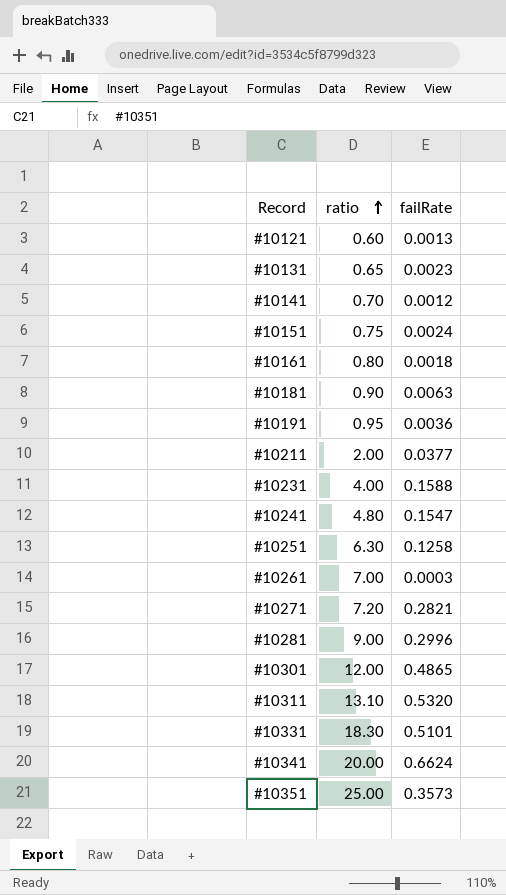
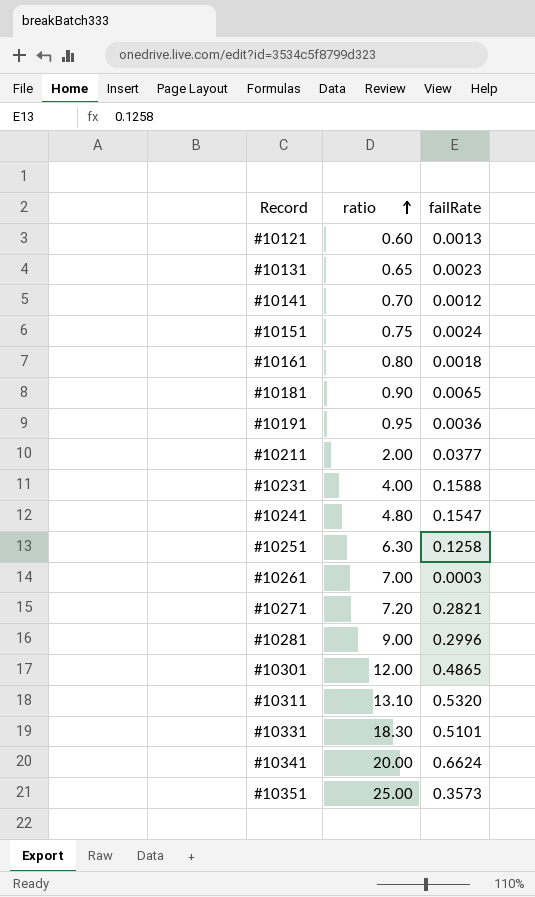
#10181 | failRate: 0.0063 -> 0.0065

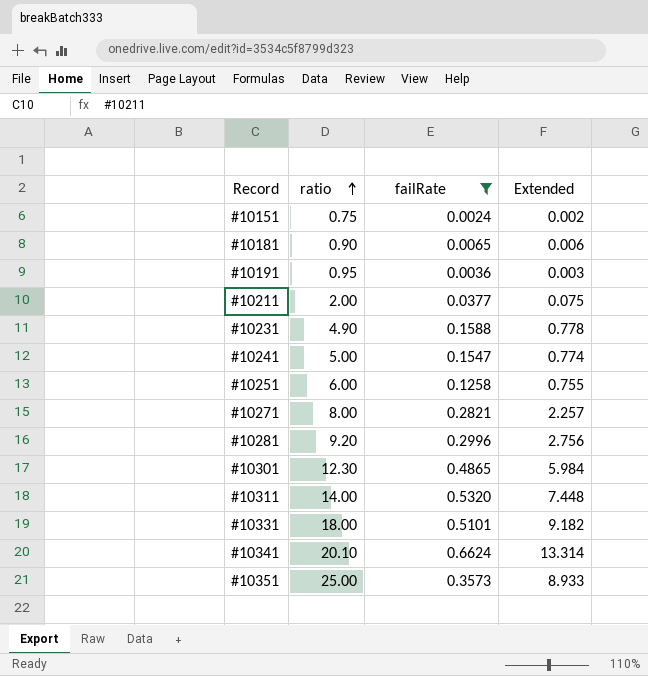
filter: none -> failRate >= 0.0024
column Extended | formula: none -> [ratio] * [failRate]
#10231 | ratio: 4.00 -> 4.90
#10241 | ratio: 4.80 -> 5.00
#10251 | ratio: 6.30 -> 6.00
#10271 | ratio: 7.20 -> 8.00
#10281 | ratio: 9.00 -> 9.20
#10301 | ratio: 12.00 -> 12.30
#10311 | ratio: 13.10 -> 14.00
#10331 | ratio: 18.30 -> 18.00
#10341 | ratio: 20.00 -> 20.10

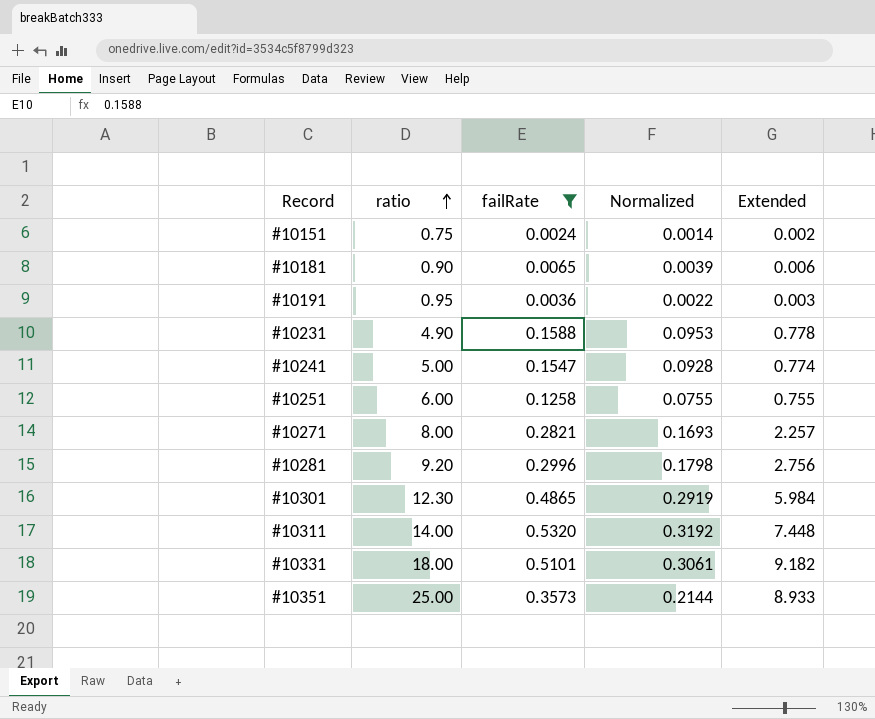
column Normalized | formula: none -> [failRate] * 0.6
row #10211: 2.00 | 0.0377 | 0.075 -> none
row #10341: 20.10 | 0.6624 | 13.314 -> none

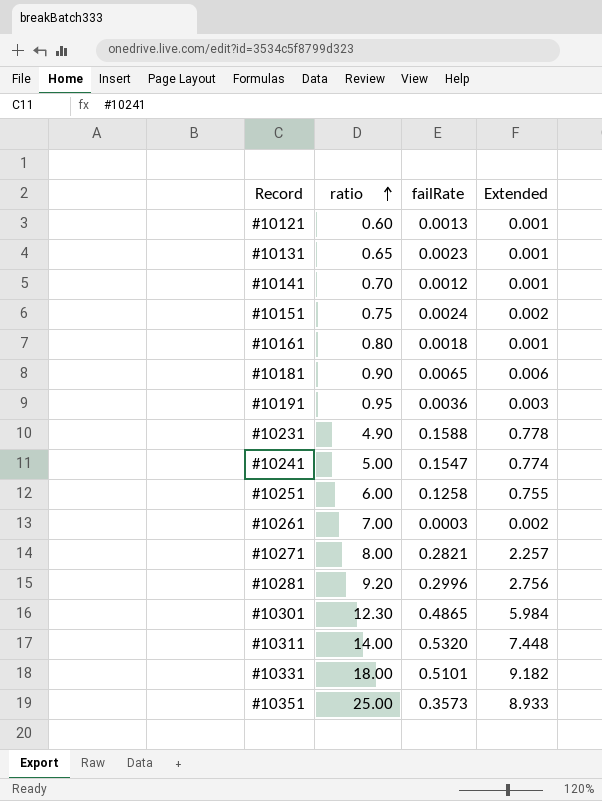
filter: failRate >= 0.0024 -> none
column Normalized | formula: [failRate] * 0.6 -> none

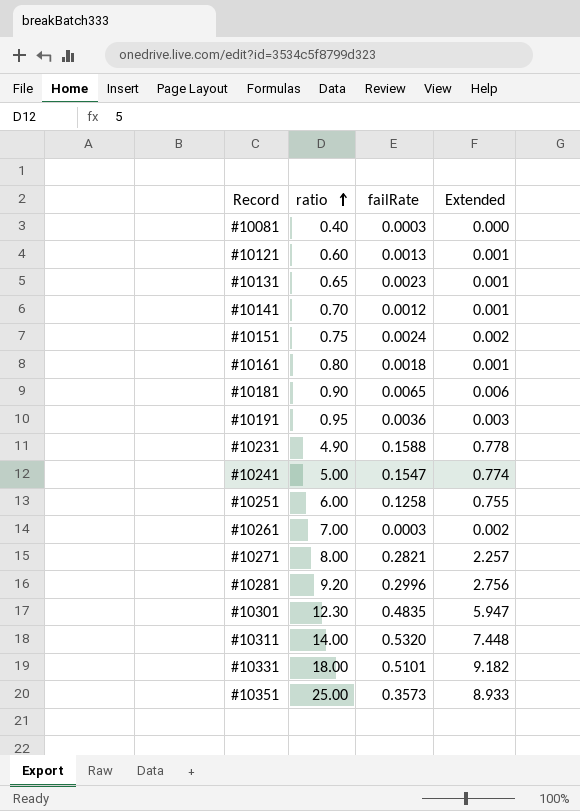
row #10081: none -> 0.40 | 0.0003 | 0.000
#10301 | failRate: 0.4865 -> 0.4835
#10301 | Extended: 5.984 -> 5.947

